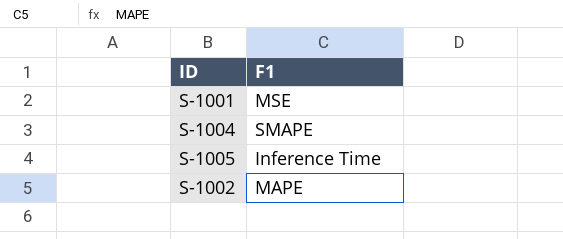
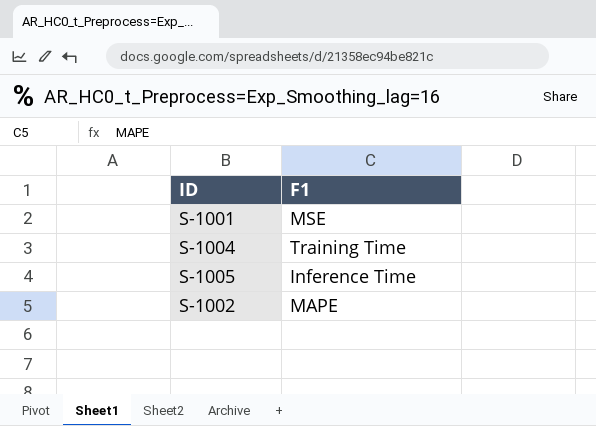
S-1004 | F1: SMAPE -> Training Time

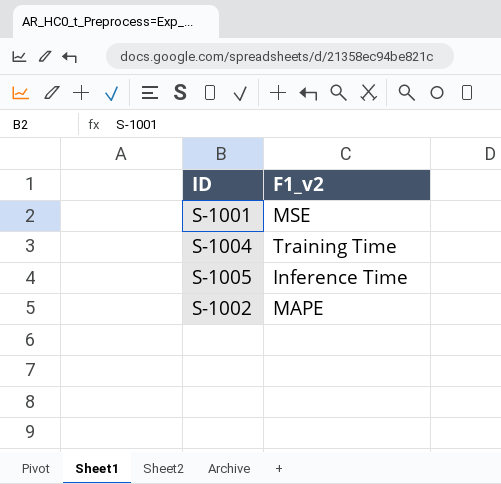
column name: F1 -> F1_v2

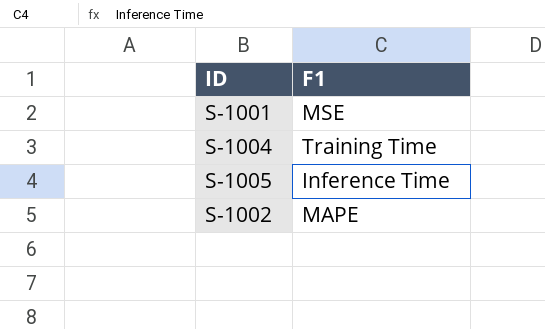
column name: F1_v2 -> F1

